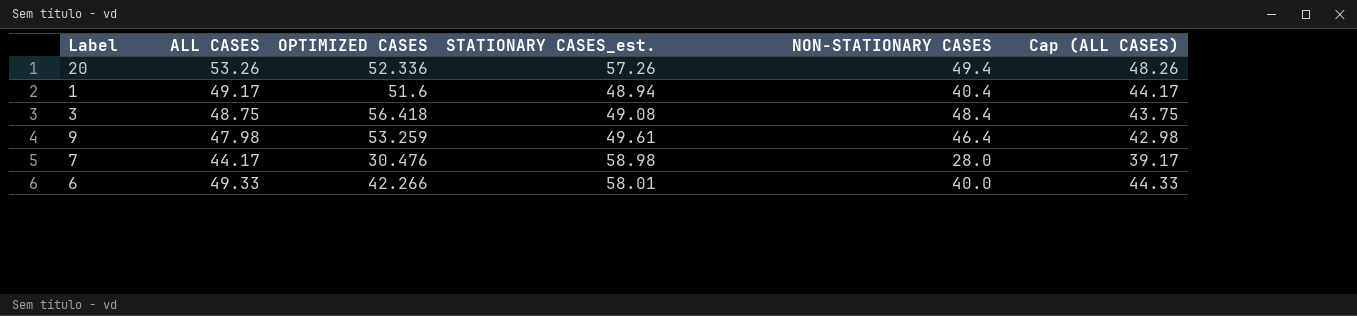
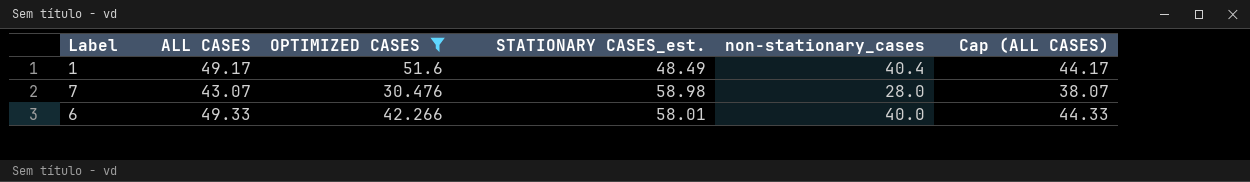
filter: none -> OPTIMIZED CASES <= 51.6
column name: NON-STATIONARY CASES -> non-stationary_cases
1 | STATIONARY CASES_est.: 48.94 -> 48.49
7 | ALL CASES: 44.17 -> 43.07
7 | Cap (ALL CASES): 39.17 -> 38.07

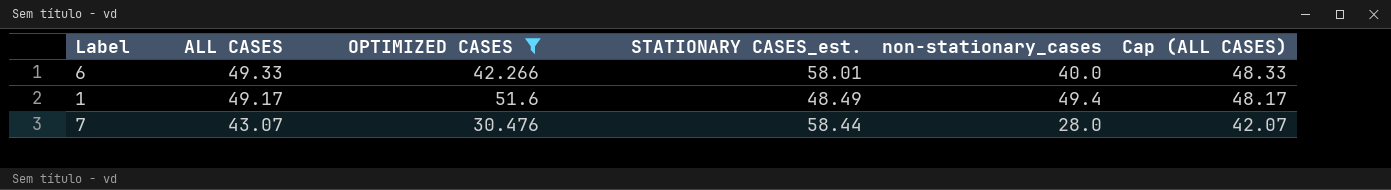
row order: none -> ALL CASES descending
column Cap (ALL CASES) | formula: [ALL CASES] - 5 -> [ALL CASES] - 1
1 | non-stationary_cases: 40.4 -> 49.4
7 | STATIONARY CASES_est.: 58.98 -> 58.44

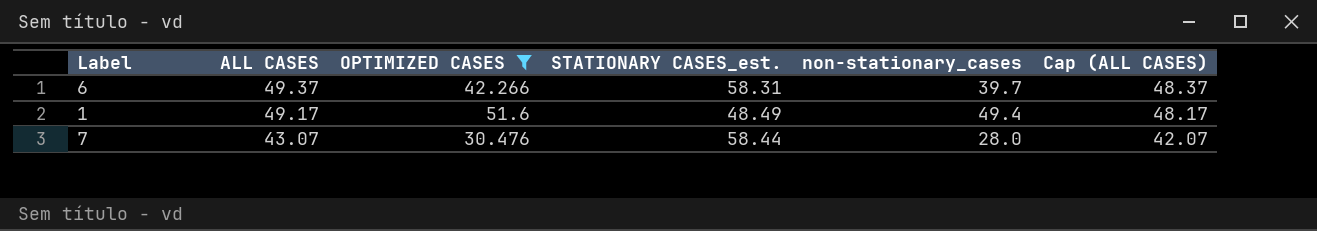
6 | ALL CASES: 49.33 -> 49.37
6 | STATIONARY CASES_est.: 58.01 -> 58.31
6 | non-stationary_cases: 40.0 -> 39.7
6 | Cap (ALL CASES): 48.33 -> 48.37

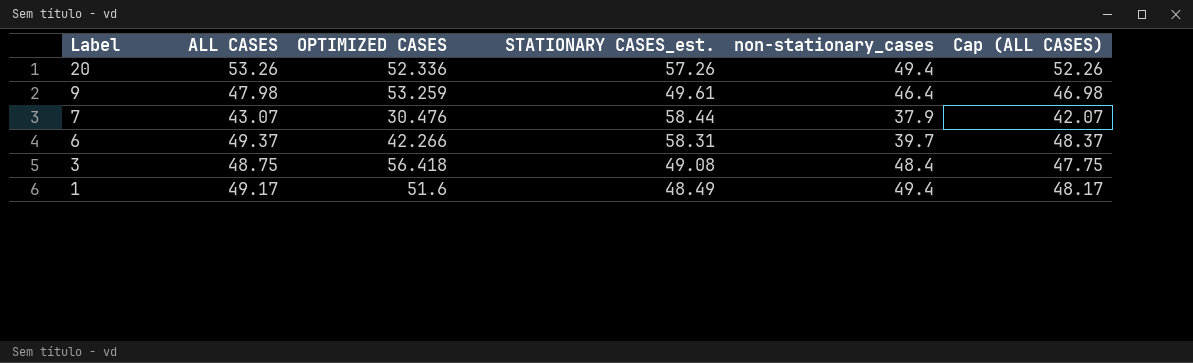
filter: OPTIMIZED CASES <= 51.6 -> none
row order: ALL CASES descending -> Label descending
7 | non-stationary_cases: 28.0 -> 37.9

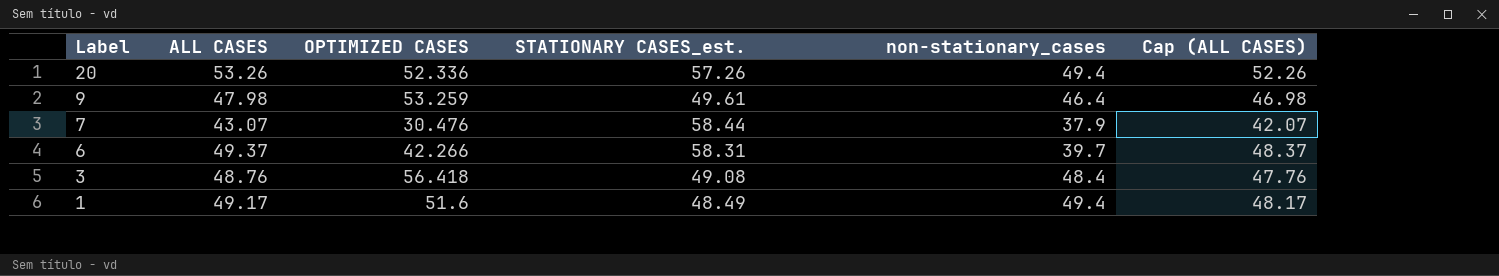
3 | ALL CASES: 48.75 -> 48.76
3 | Cap (ALL CASES): 47.75 -> 47.76

